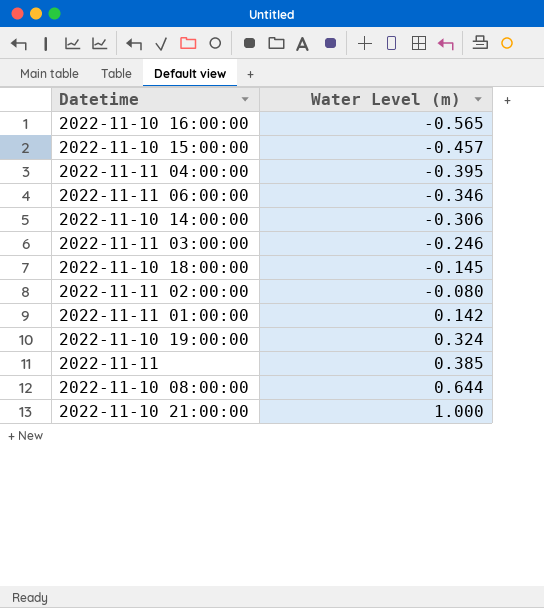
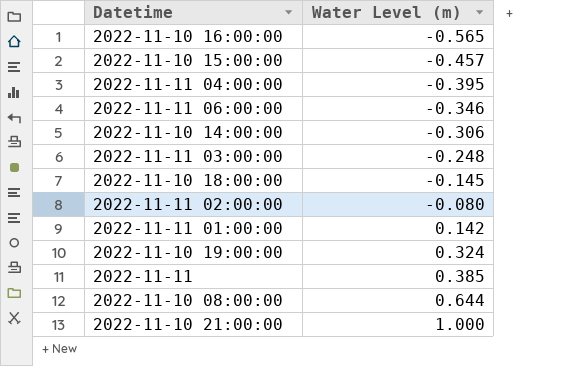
2022-11-11 03:00:00 | Water Level (m): -0.246 -> -0.248

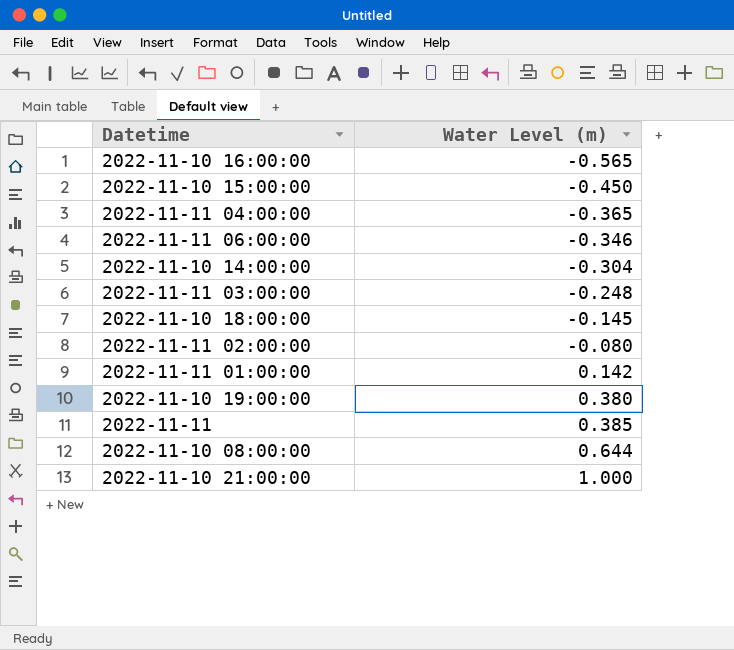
2022-11-10 15:00:00 | Water Level (m): -0.457 -> -0.450
2022-11-11 04:00:00 | Water Level (m): -0.395 -> -0.365
2022-11-10 14:00:00 | Water Level (m): -0.306 -> -0.304
2022-11-10 19:00:00 | Water Level (m): 0.324 -> 0.380

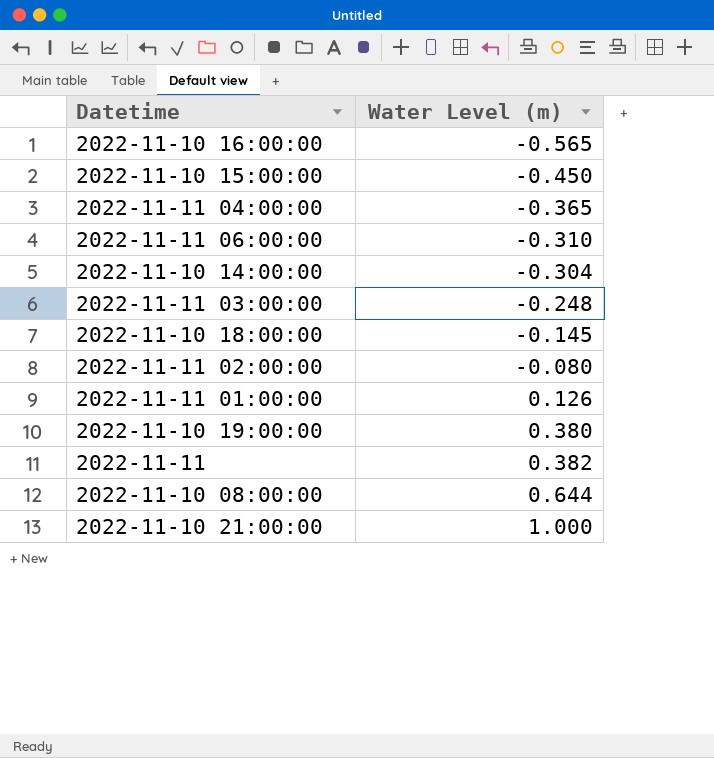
2022-11-11 06:00:00 | Water Level (m): -0.346 -> -0.310
2022-11-11 01:00:00 | Water Level (m): 0.142 -> 0.126
2022-11-11 | Water Level (m): 0.385 -> 0.382

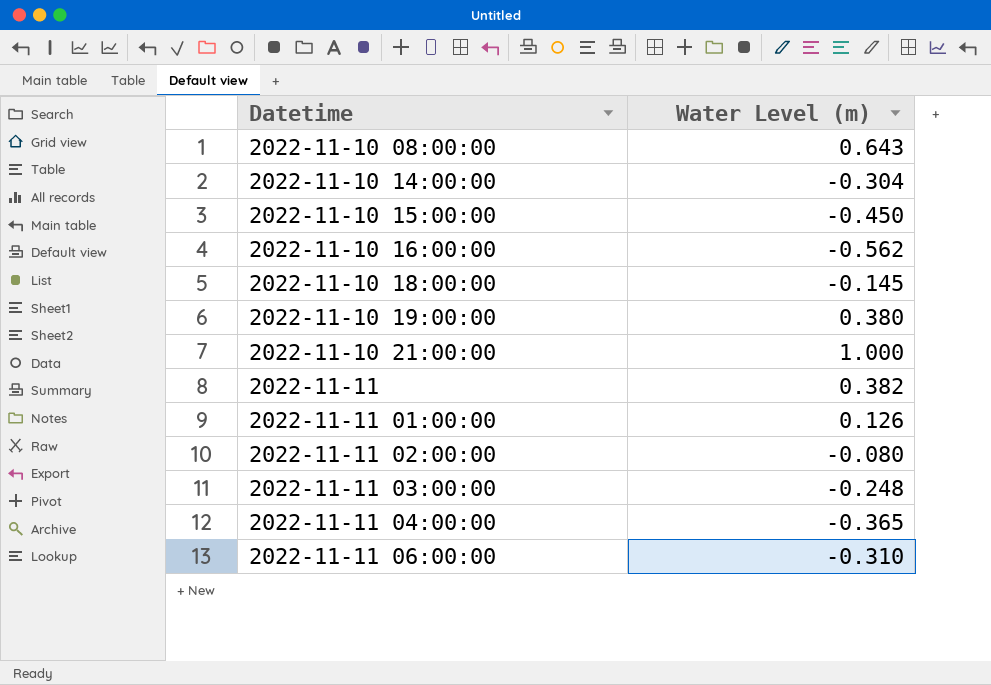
row order: Water Level (m) ascending -> Datetime ascending
2022-11-10 08:00:00 | Water Level (m): 0.644 -> 0.643
2022-11-10 16:00:00 | Water Level (m): -0.565 -> -0.562

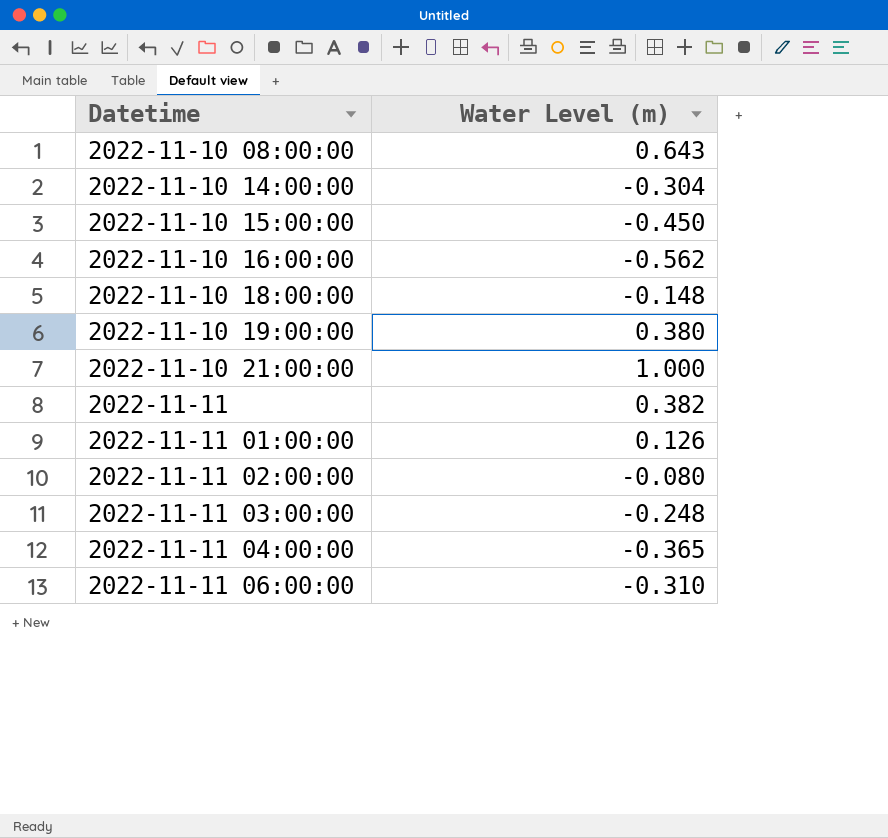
2022-11-10 18:00:00 | Water Level (m): -0.145 -> -0.148

